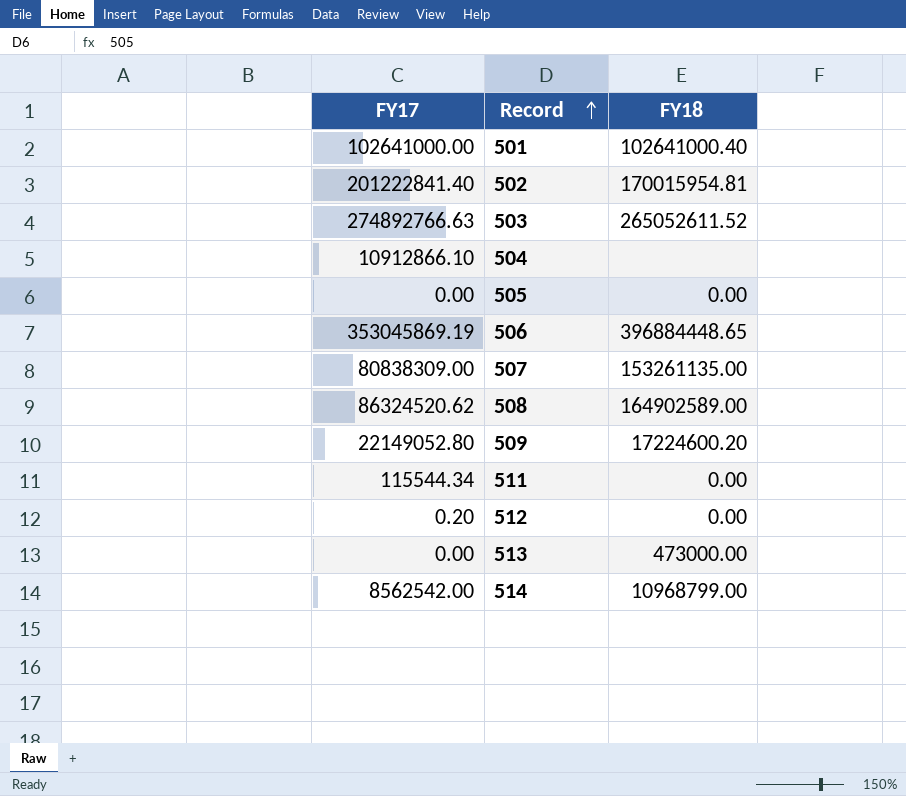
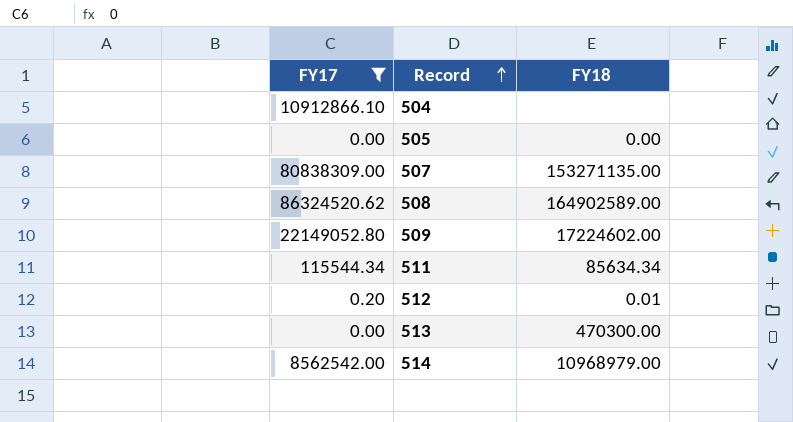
filter: none -> FY17 <= 86324520.62
507 | FY18: 153261135.00 -> 153271135.00
509 | FY18: 17224600.20 -> 17224602.00
511 | FY18: 0.00 -> 85634.34
512 | FY18: 0.00 -> 0.01
513 | FY18: 473000.00 -> 470300.00
514 | FY18: 10968799.00 -> 10968979.00

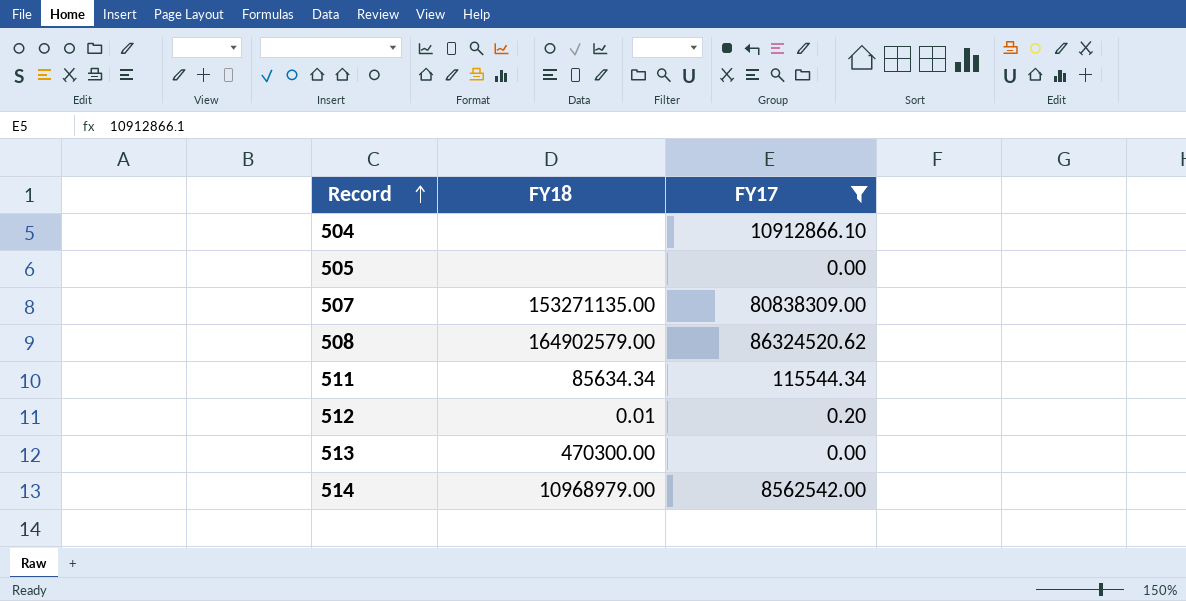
column FY17 | position: 1 -> 3
row 509: 22149052.80 | 17224602.00 -> none
505 | FY18: 0.00 -> none
508 | FY18: 164902589.00 -> 164902579.00

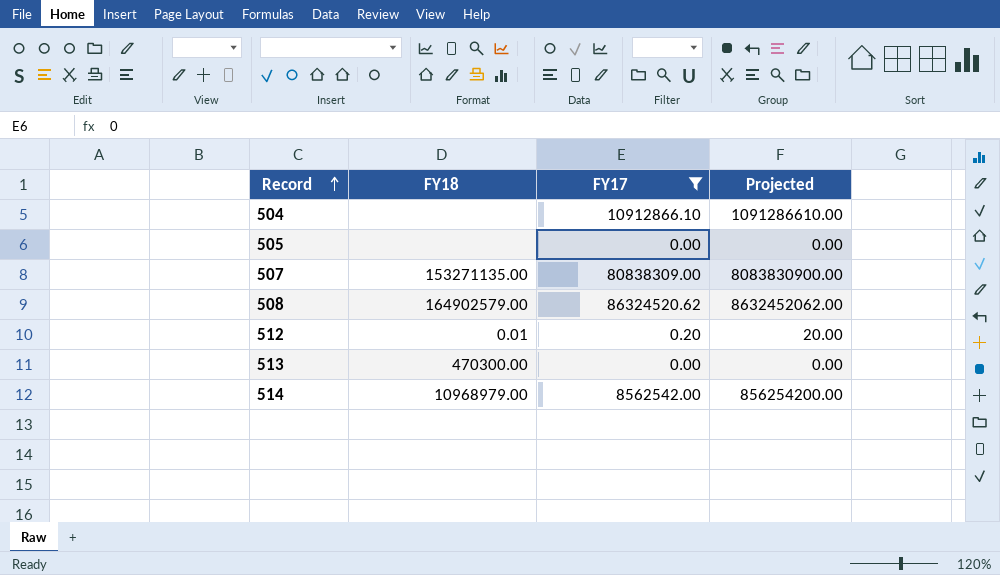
column Projected | formula: none -> [FY17] * 100
row 511: 85634.34 | 115544.34 -> none

